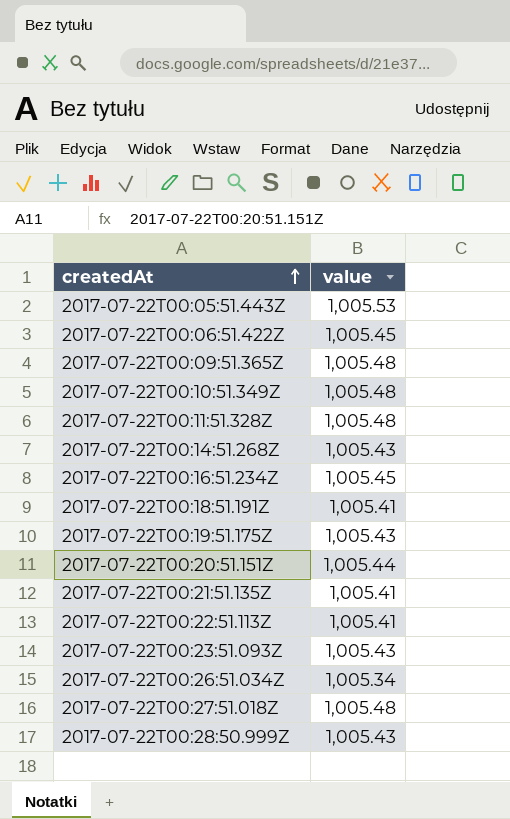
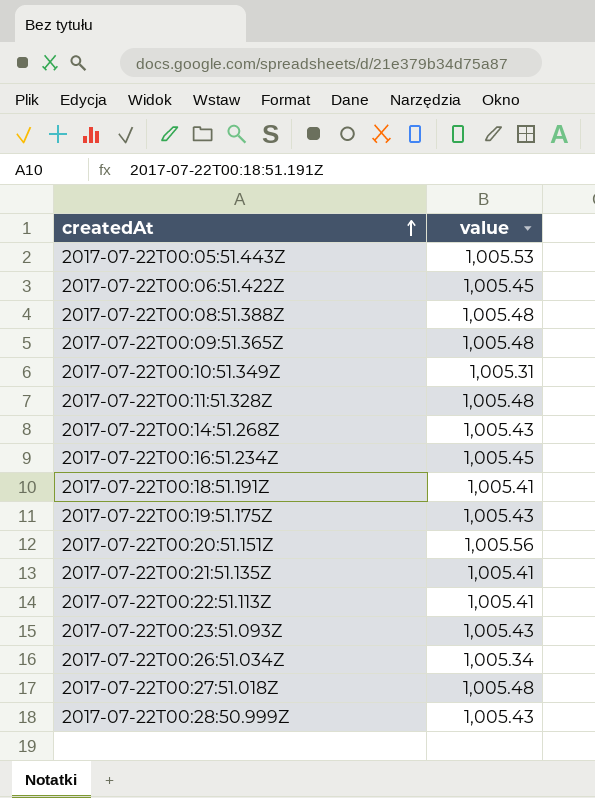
row 2017-07-22T00:08:51.388Z: none -> 1,005.48
2017-07-22T00:10:51.349Z | value: 1,005.48 -> 1,005.31
2017-07-22T00:20:51.151Z | value: 1,005.44 -> 1,005.56

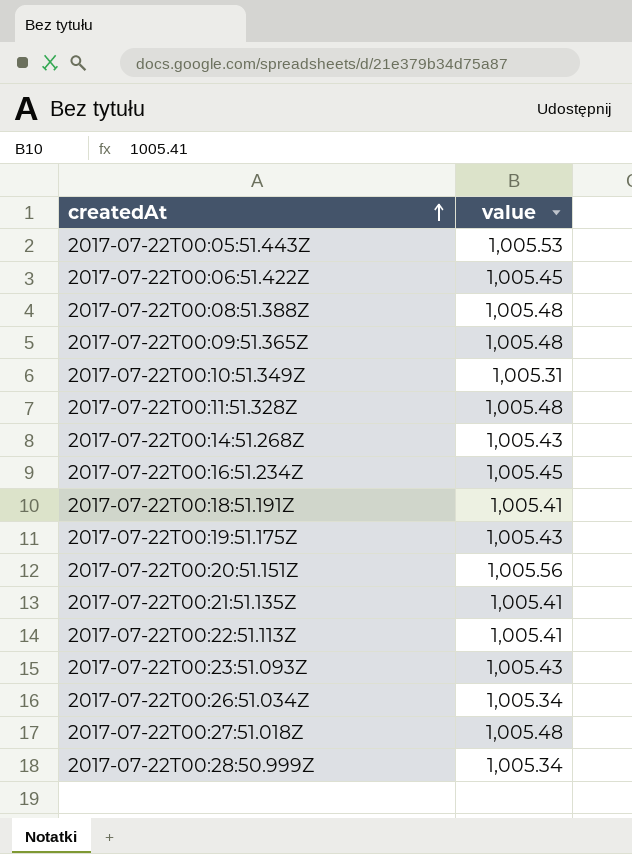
2017-07-22T00:28:50.999Z | value: 1,005.43 -> 1,005.34

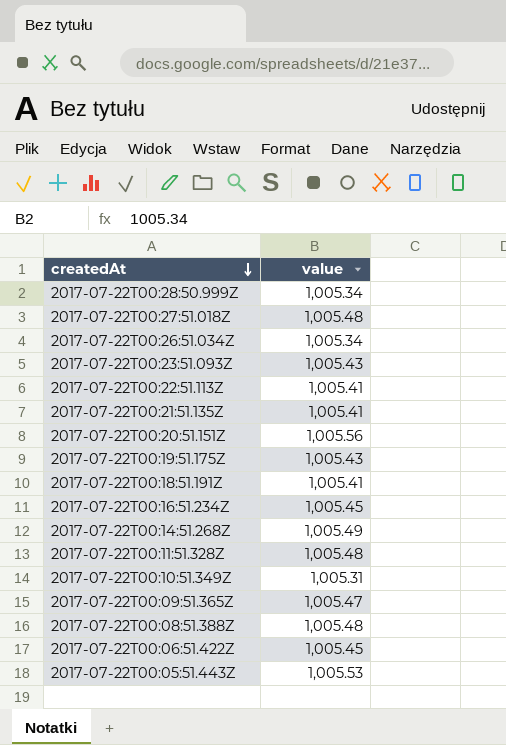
row order: createdAt ascending -> createdAt descending
2017-07-22T00:14:51.268Z | value: 1,005.43 -> 1,005.49
2017-07-22T00:09:51.365Z | value: 1,005.48 -> 1,005.47

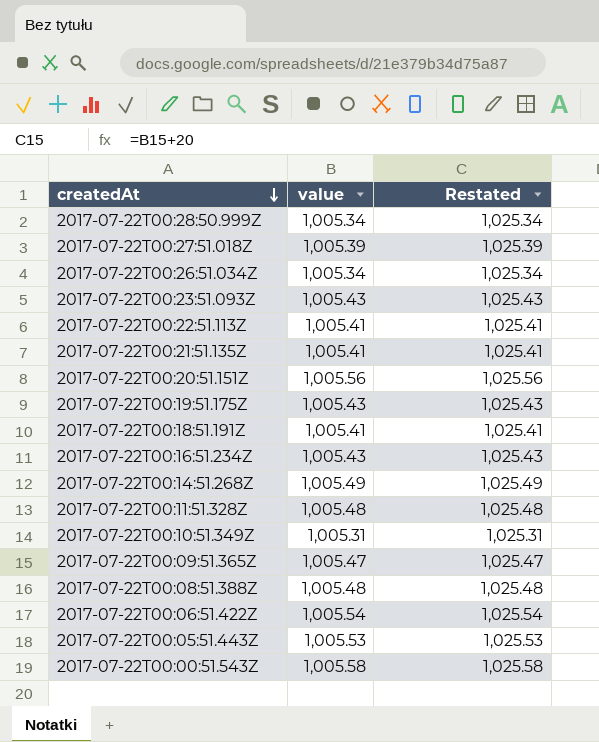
column Restated | formula: none -> [value] + 20
2017-07-22T00:27:51.018Z | value: 1,005.48 -> 1,005.39
2017-07-22T00:16:51.234Z | value: 1,005.45 -> 1,005.43
2017-07-22T00:06:51.422Z | value: 1,005.45 -> 1,005.54
row 2017-07-22T00:00:51.543Z: none -> 1,005.58 | 1,025.58

